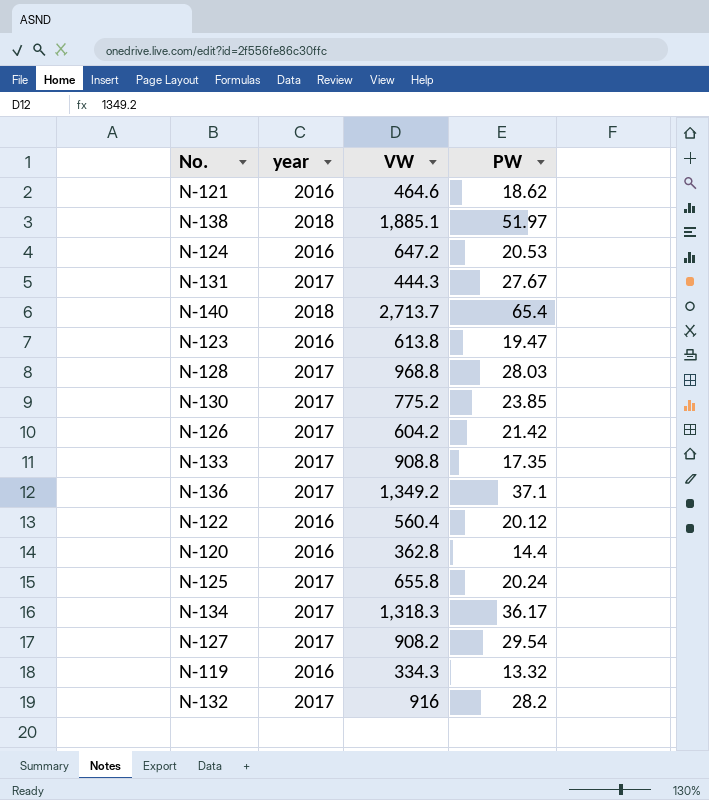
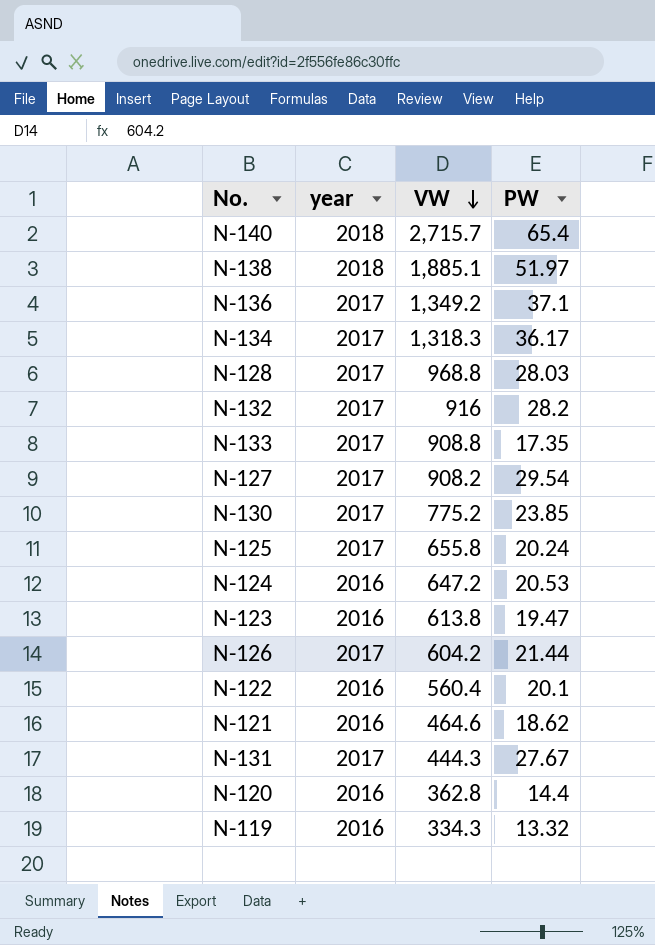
row order: none -> VW descending
N-140 | VW: 2,713.7 -> 2,715.7
N-126 | PW: 21.42 -> 21.44
N-122 | PW: 20.12 -> 20.1

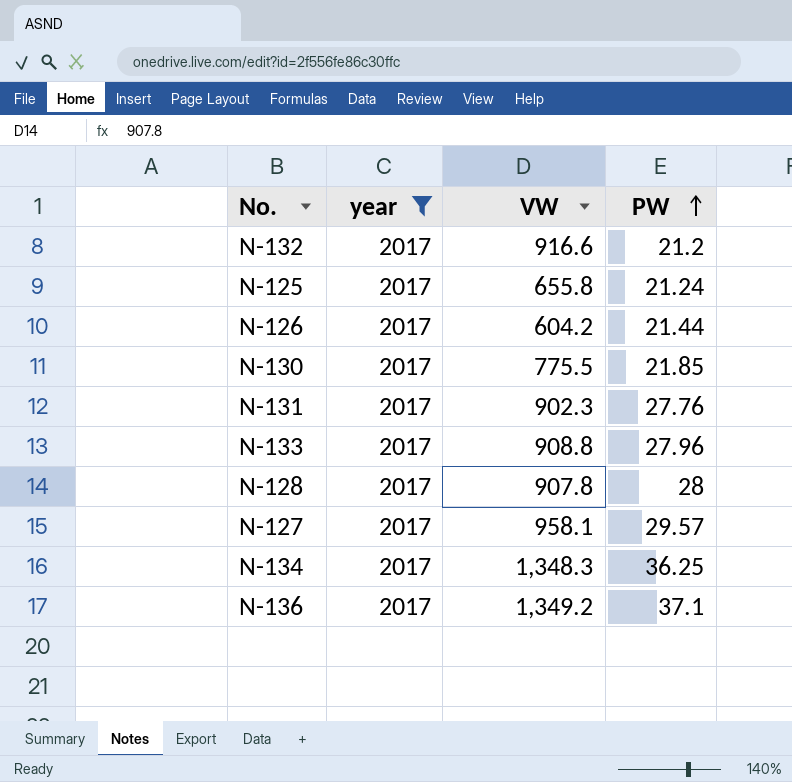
filter: none -> year = 2017
row order: VW descending -> PW ascending
N-132 | VW: 916 -> 916.6
N-132 | PW: 28.2 -> 21.2
N-125 | PW: 20.24 -> 21.24
N-130 | VW: 775.2 -> 775.5
N-130 | PW: 23.85 -> 21.85
N-131 | VW: 444.3 -> 902.3
N-131 | PW: 27.67 -> 27.76
N-133 | PW: 17.35 -> 27.96
N-128 | VW: 968.8 -> 907.8
N-128 | PW: 28.03 -> 28
N-127 | VW: 908.2 -> 958.1
N-127 | PW: 29.54 -> 29.57
N-134 | VW: 1,318.3 -> 1,348.3
N-134 | PW: 36.17 -> 36.25

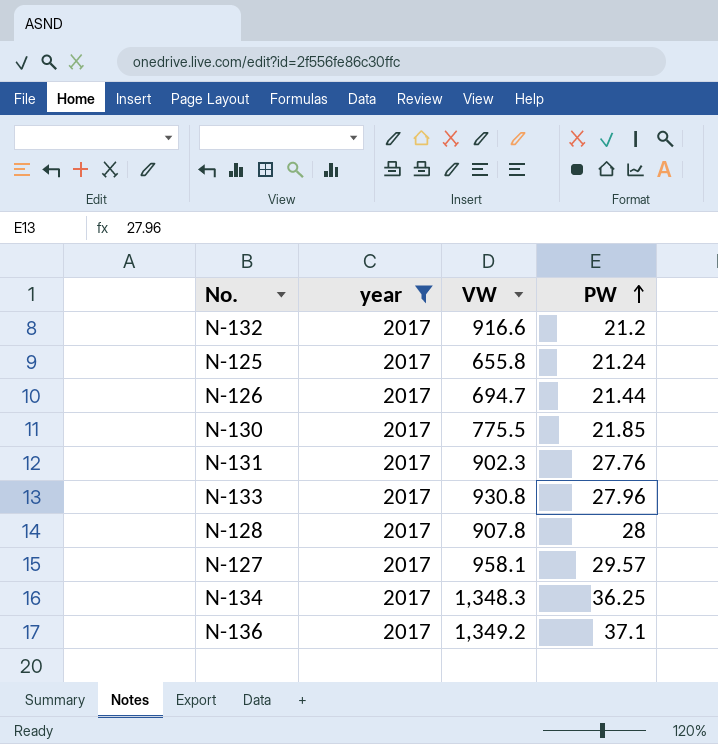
N-126 | VW: 604.2 -> 694.7
N-133 | VW: 908.8 -> 930.8

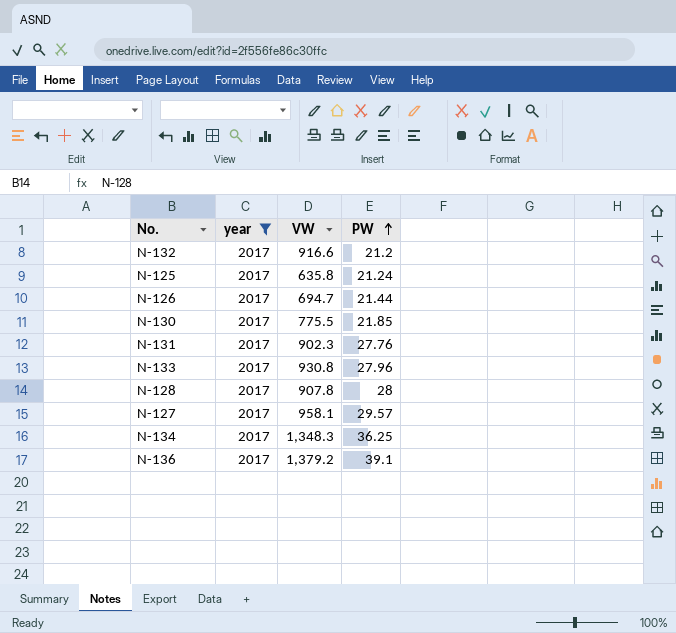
N-125 | VW: 655.8 -> 635.8
N-136 | VW: 1,349.2 -> 1,379.2
N-136 | PW: 37.1 -> 39.1

